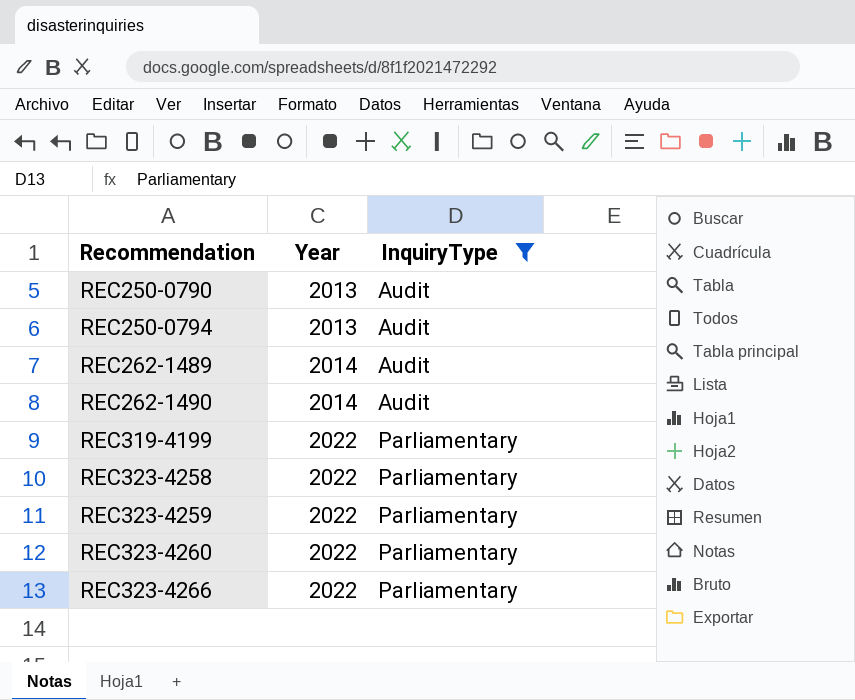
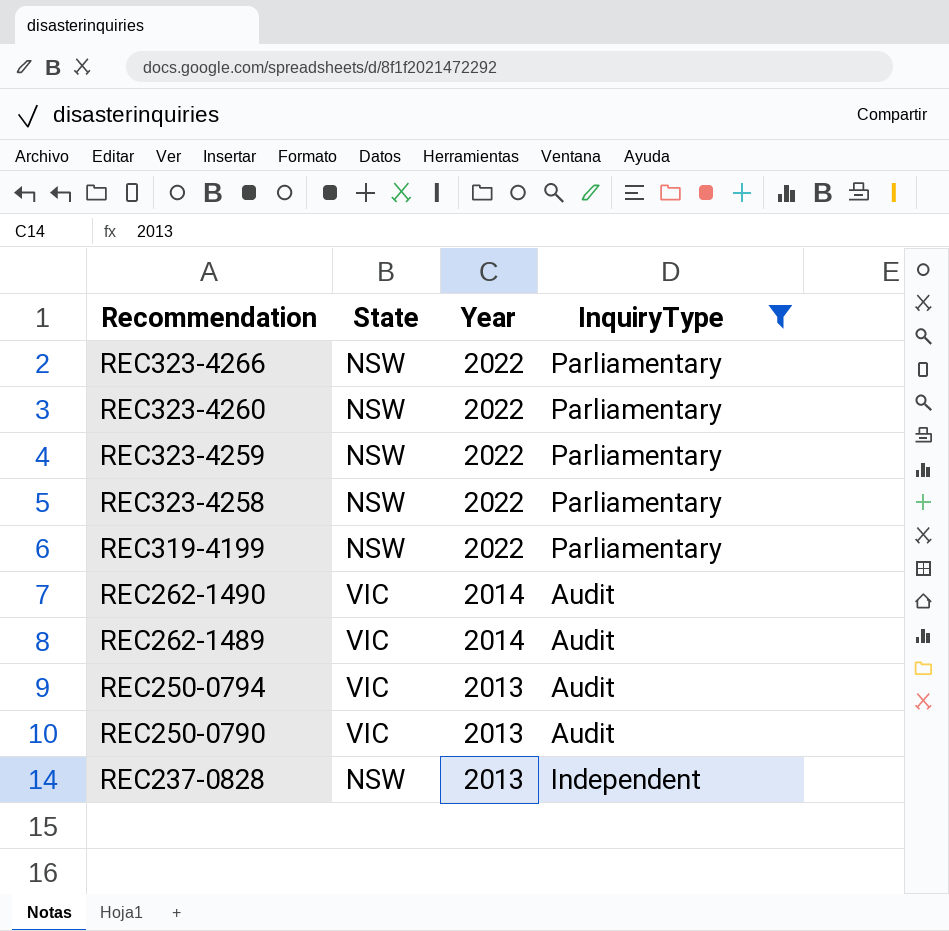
row order: Recommendation ascending -> Recommendation descending
column State | position: none -> 2
row REC237-0828: none -> NSW | 2013 | Independent

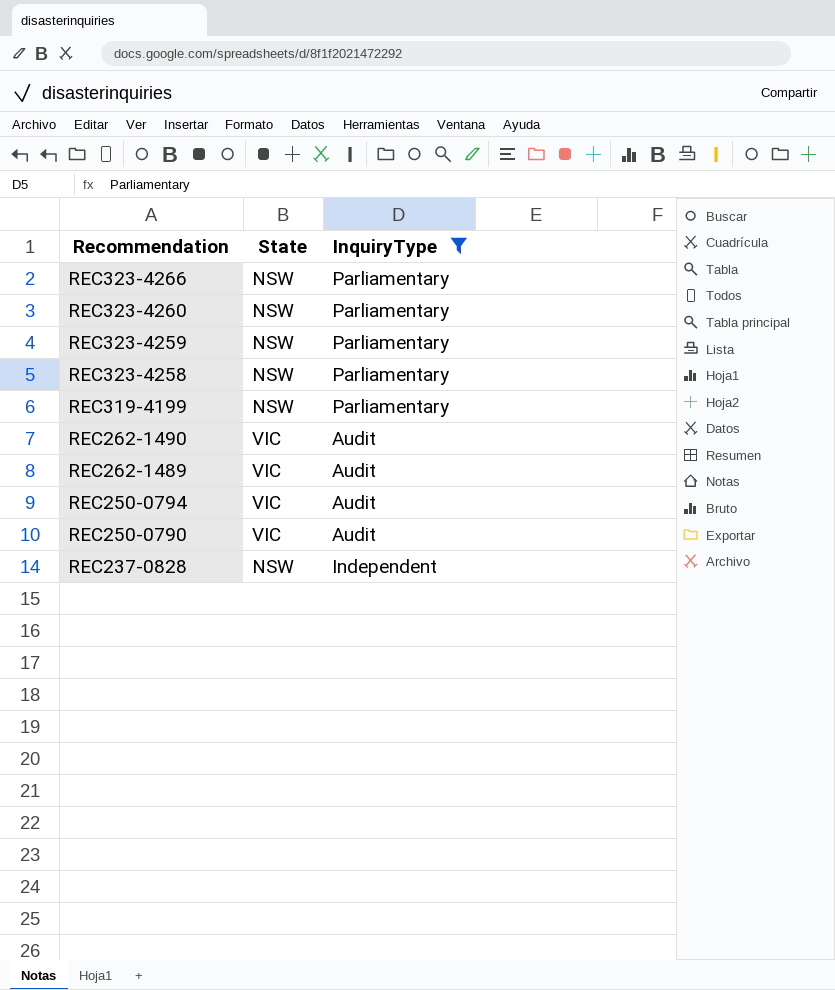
column Year | position: 3 -> none

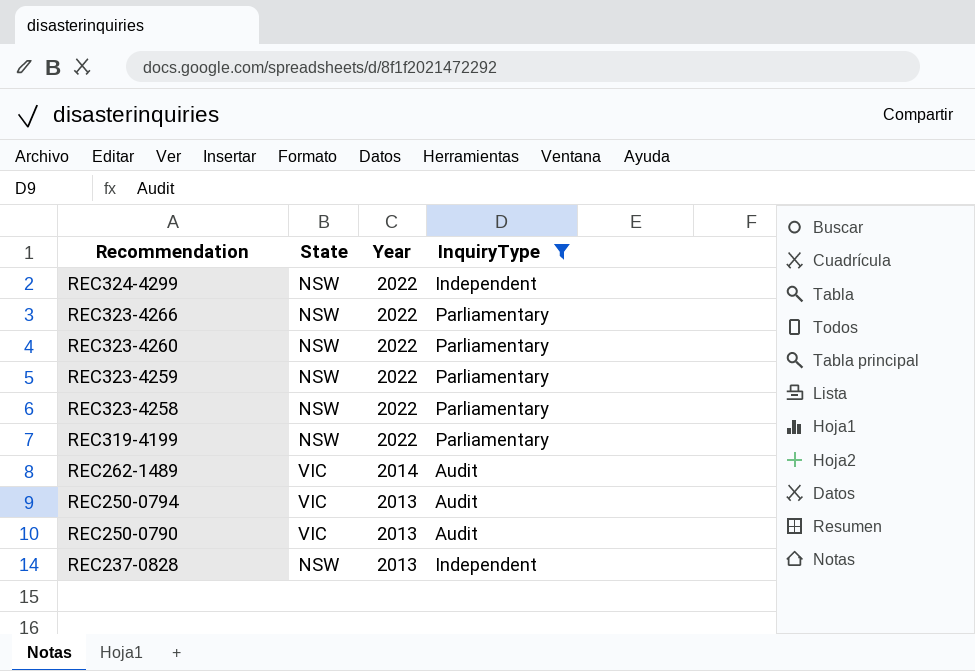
column Year | position: none -> 3
row REC262-1490: VIC | Audit -> none
row REC324-4299: none -> NSW | 2022 | Independent

